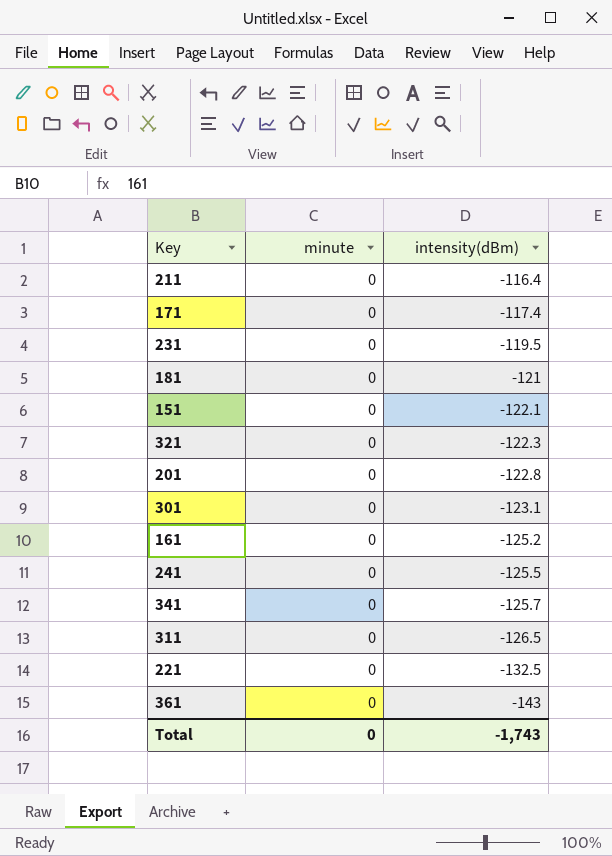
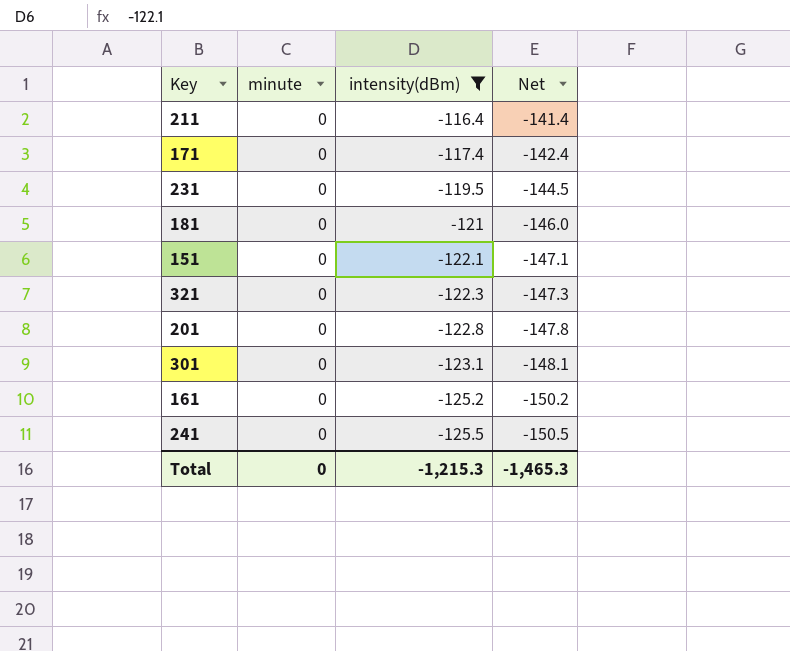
filter: none -> intensity(dBm) >= -125.5
column Net | formula: none -> [intensity(dBm)] - 25
Total | intensity(dBm): -1,743 -> -1,215.3

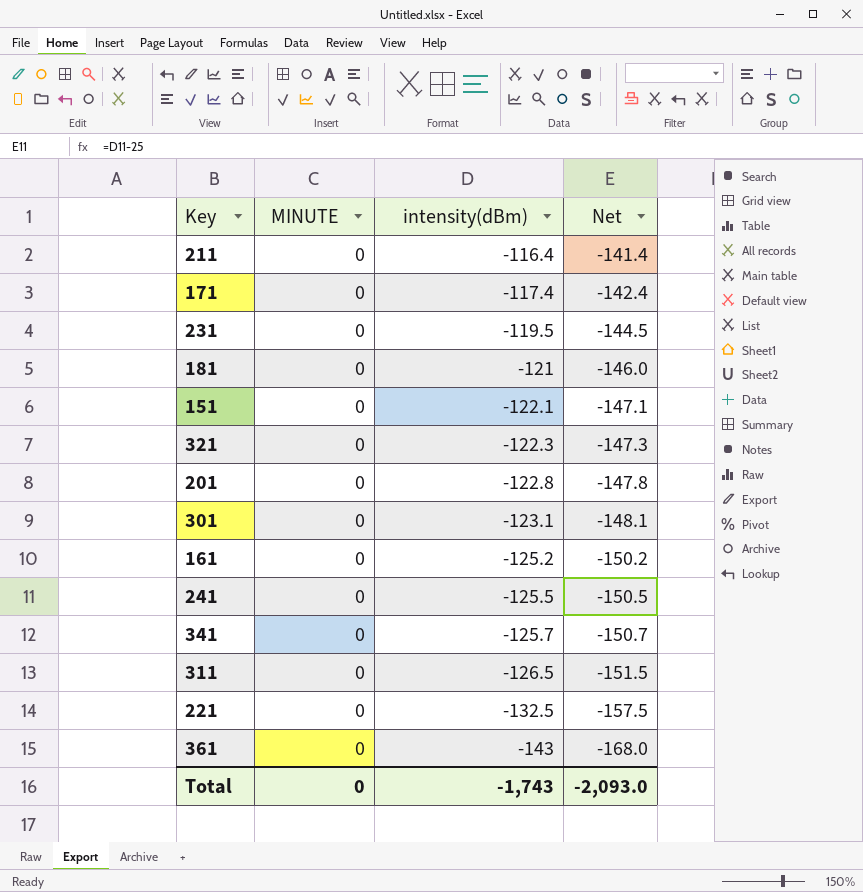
filter: intensity(dBm) >= -125.5 -> none
column name: minute -> MINUTE
Total | intensity(dBm): -1,215.3 -> -1,743
Total | Net: -1,465.3 -> -2,093.0

